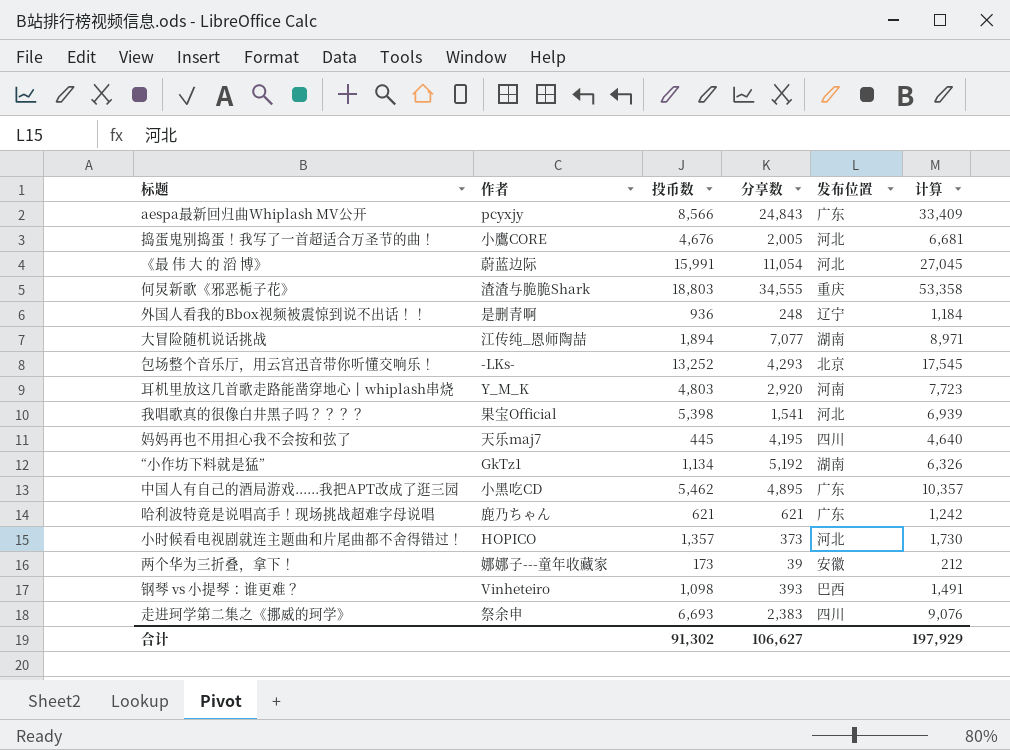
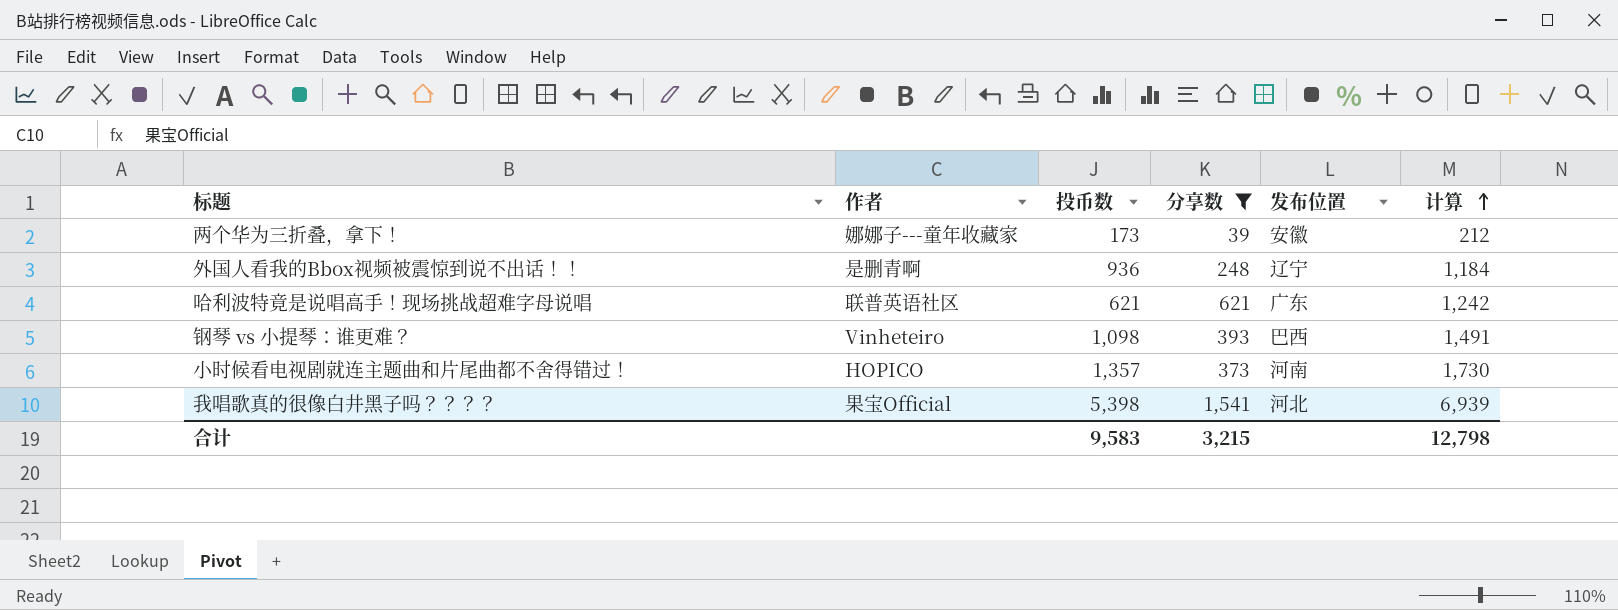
filter: none -> 分享数 <= 1,541
row order: none -> 计算 ascending
哈利波特竟是说唱高手！现场挑战超难字母说唱 | 作者: 鹿乃ちゃん -> 联普英语社区
小时候看电视剧就连主题曲和片尾曲都不舍得错过！ | 发布位置: 河北 -> 河南
合计 | 投币数: 91,302 -> 9,583
合计 | 分享数: 106,627 -> 3,215
合计 | 计算: 197,929 -> 12,798

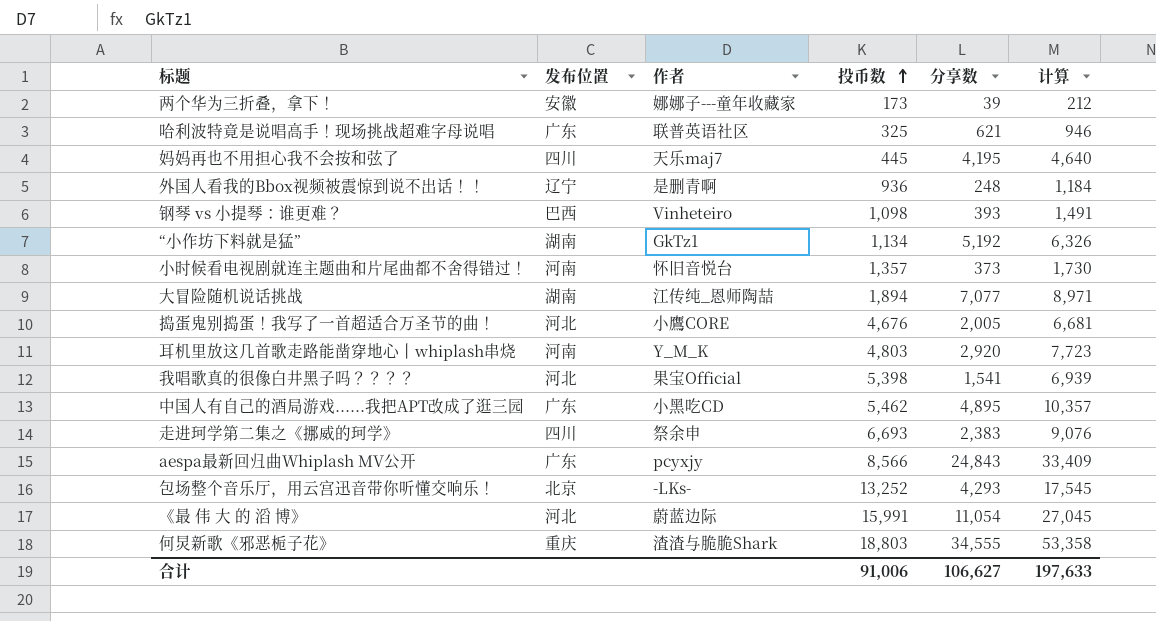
filter: 分享数 <= 1,541 -> none
row order: 计算 ascending -> 投币数 ascending
column 发布位置 | position: 5 -> 2
哈利波特竟是说唱高手！现场挑战超难字母说唱 | 投币数: 621 -> 325
哈利波特竟是说唱高手！现场挑战超难字母说唱 | 计算: 1,242 -> 946
小时候看电视剧就连主题曲和片尾曲都不舍得错过！ | 作者: HOPICO -> 怀旧音悦台
合计 | 投币数: 9,583 -> 91,006
合计 | 分享数: 3,215 -> 106,627
合计 | 计算: 12,798 -> 197,633

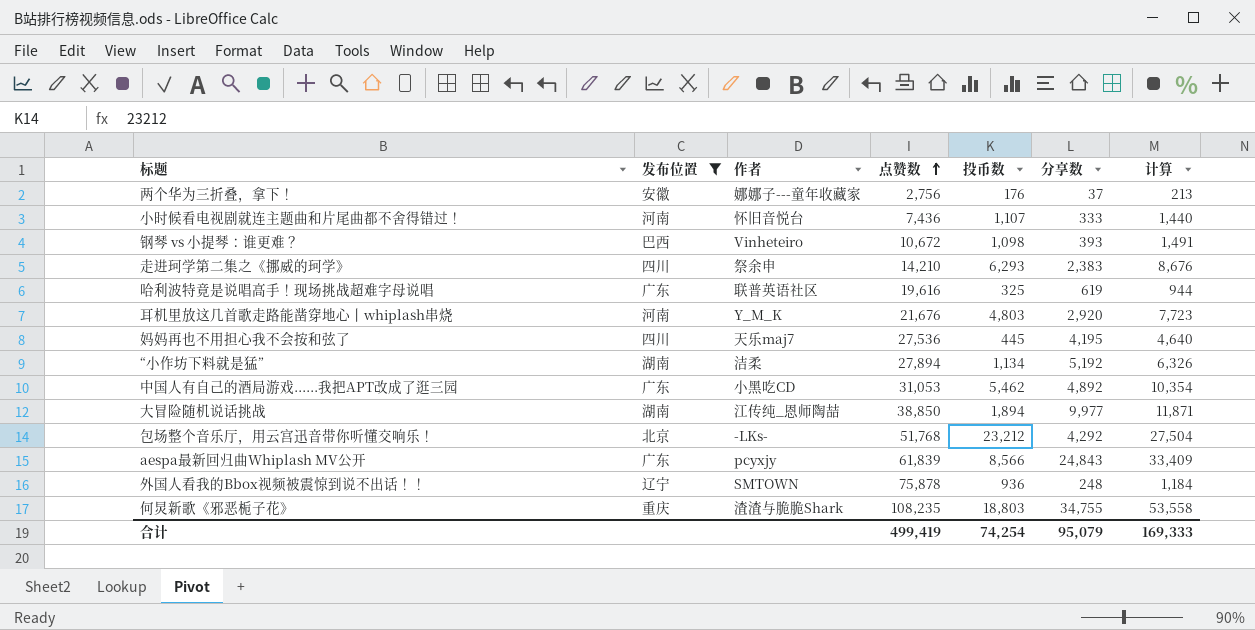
filter: none -> 发布位置 != 河北
row order: 投币数 ascending -> 点赞数 ascending
column 点赞数 | position: none -> 4
两个华为三折叠，拿下！ | 投币数: 173 -> 176
两个华为三折叠，拿下！ | 分享数: 39 -> 37
两个华为三折叠，拿下！ | 计算: 212 -> 213
小时候看电视剧就连主题曲和片尾曲都不舍得错过！ | 投币数: 1,357 -> 1,107
小时候看电视剧就连主题曲和片尾曲都不舍得错过！ | 分享数: 373 -> 333
小时候看电视剧就连主题曲和片尾曲都不舍得错过！ | 计算: 1,730 -> 1,440
走进珂学第二集之《挪威的珂学》 | 投币数: 6,693 -> 6,293
走进珂学第二集之《挪威的珂学》 | 计算: 9,076 -> 8,676
哈利波特竟是说唱高手！现场挑战超难字母说唱 | 分享数: 621 -> 619
哈利波特竟是说唱高手！现场挑战超难字母说唱 | 计算: 946 -> 944
“小作坊下料就是猛” | 作者: GkTz1 -> 洁柔
中国人有自己的酒局游戏......我把APT改成了逛三园 | 分享数: 4,895 -> 4,892
中国人有自己的酒局游戏......我把APT改成了逛三园 | 计算: 10,357 -> 10,354
大冒险随机说话挑战 | 分享数: 7,077 -> 9,977
大冒险随机说话挑战 | 计算: 8,971 -> 11,871
包场整个音乐厅，用云宫迅音带你听懂交响乐！ | 投币数: 13,252 -> 23,212
包场整个音乐厅，用云宫迅音带你听懂交响乐！ | 分享数: 4,293 -> 4,292
包场整个音乐厅，用云宫迅音带你听懂交响乐！ | 计算: 17,545 -> 27,504
外国人看我的Bbox视频被震惊到说不出话！！ | 作者: 是删青啊 -> SMTOWN
何炅新歌《邪恶栀子花》 | 分享数: 34,555 -> 34,755
何炅新歌《邪恶栀子花》 | 计算: 53,358 -> 53,558
合计 | 投币数: 91,006 -> 74,254
合计 | 分享数: 106,627 -> 95,079
合计 | 计算: 197,633 -> 169,333

